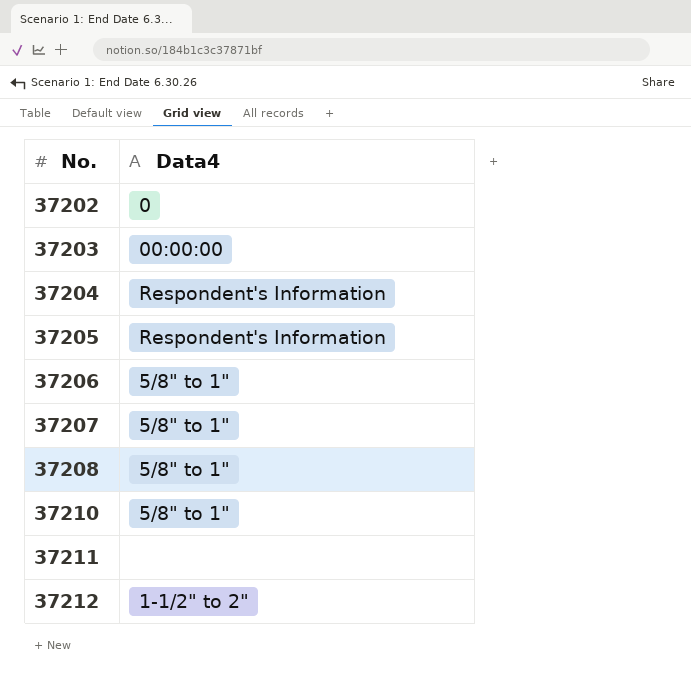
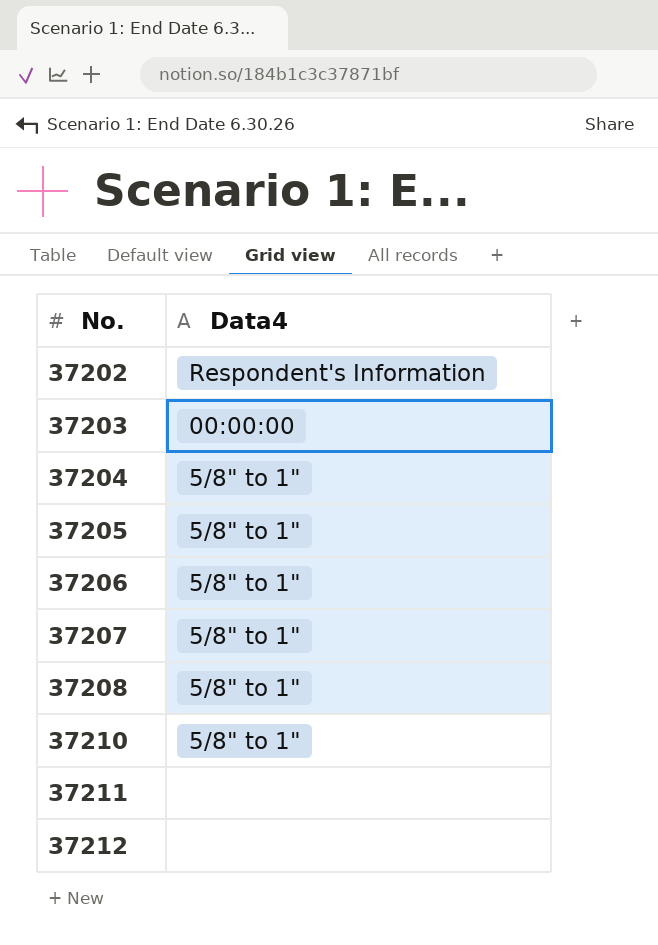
37202 | Data4: 0 -> Respondent's Information
37204 | Data4: Respondent's Information -> 5/8" to 1"
37205 | Data4: Respondent's Information -> 5/8" to 1"
37212 | Data4: 1-1/2" to 2" -> none

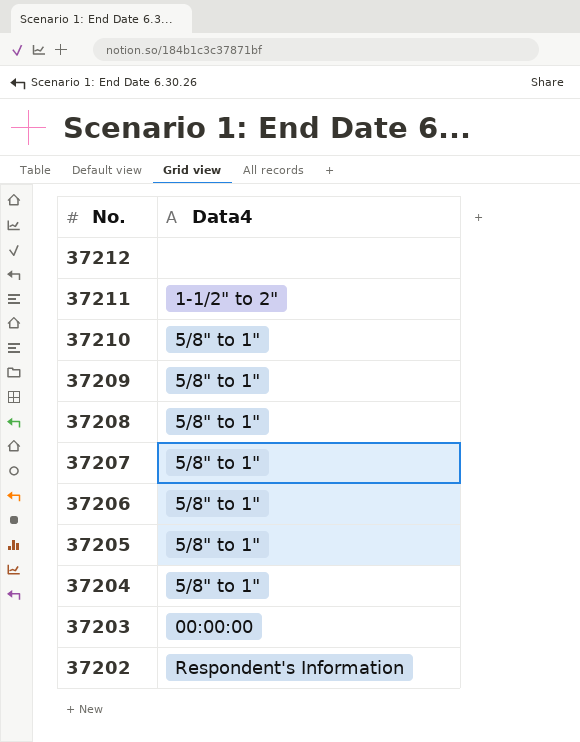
row order: No. ascending -> No. descending
37211 | Data4: none -> 1-1/2" to 2"
row 37209: none -> 5/8" to 1"

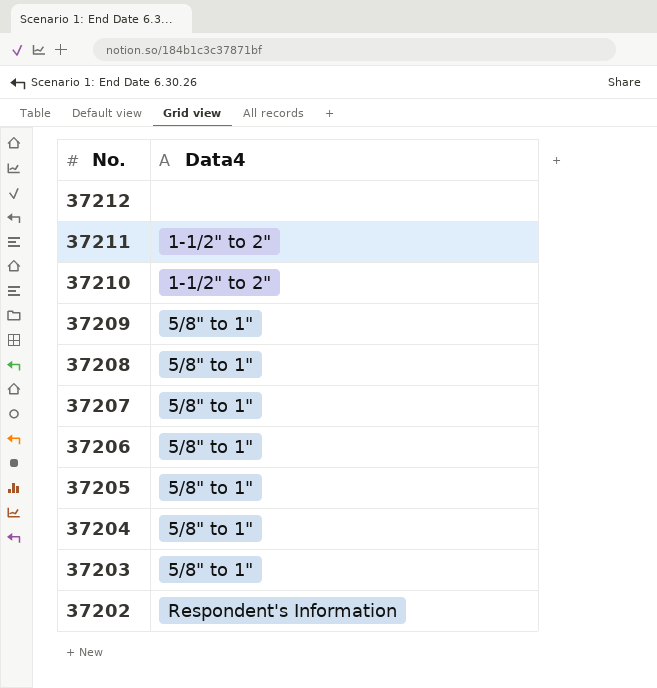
37210 | Data4: 5/8" to 1" -> 1-1/2" to 2"
37203 | Data4: 00:00:00 -> 5/8" to 1"

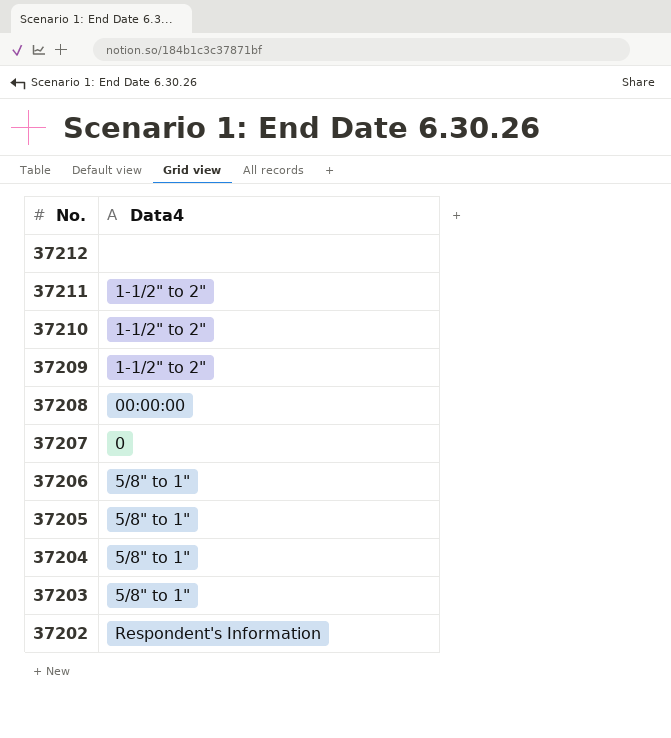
37209 | Data4: 5/8" to 1" -> 1-1/2" to 2"
37208 | Data4: 5/8" to 1" -> 00:00:00
37207 | Data4: 5/8" to 1" -> 0

